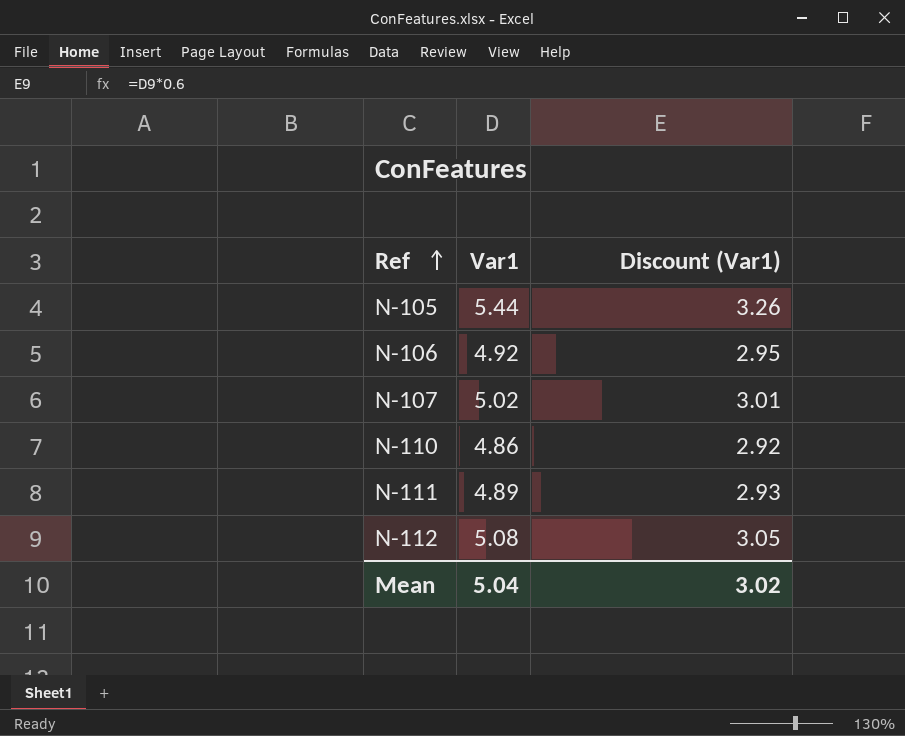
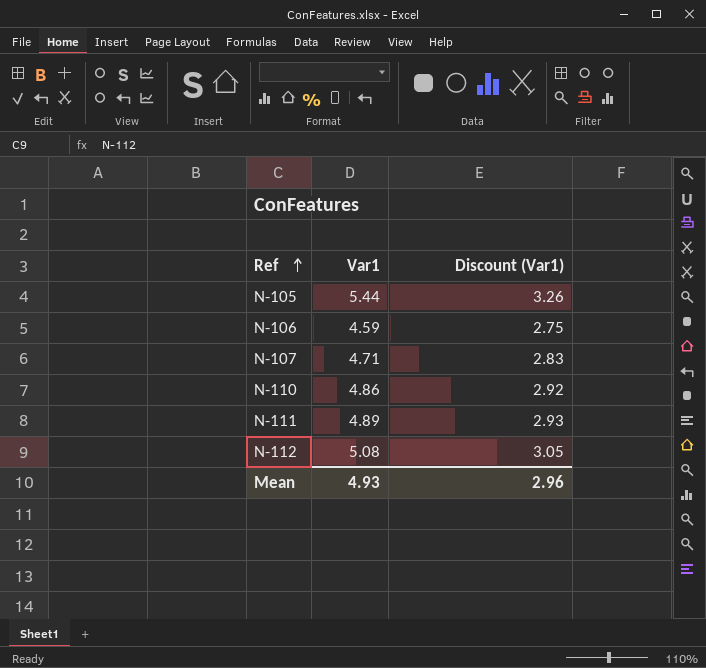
N-106 | Var1: 4.92 -> 4.59
N-106 | Discount (Var1): 2.95 -> 2.75
N-107 | Var1: 5.02 -> 4.71
N-107 | Discount (Var1): 3.01 -> 2.83
Mean | Var1: 5.04 -> 4.93
Mean | Discount (Var1): 3.02 -> 2.96

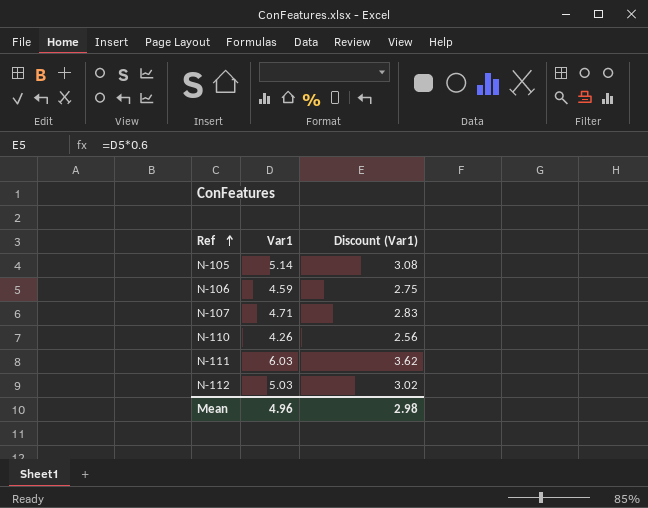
N-105 | Var1: 5.44 -> 5.14
N-105 | Discount (Var1): 3.26 -> 3.08
N-110 | Var1: 4.86 -> 4.26
N-110 | Discount (Var1): 2.92 -> 2.56
N-111 | Var1: 4.89 -> 6.03
N-111 | Discount (Var1): 2.93 -> 3.62
N-112 | Var1: 5.08 -> 5.03
N-112 | Discount (Var1): 3.05 -> 3.02
Mean | Var1: 4.93 -> 4.96
Mean | Discount (Var1): 2.96 -> 2.98

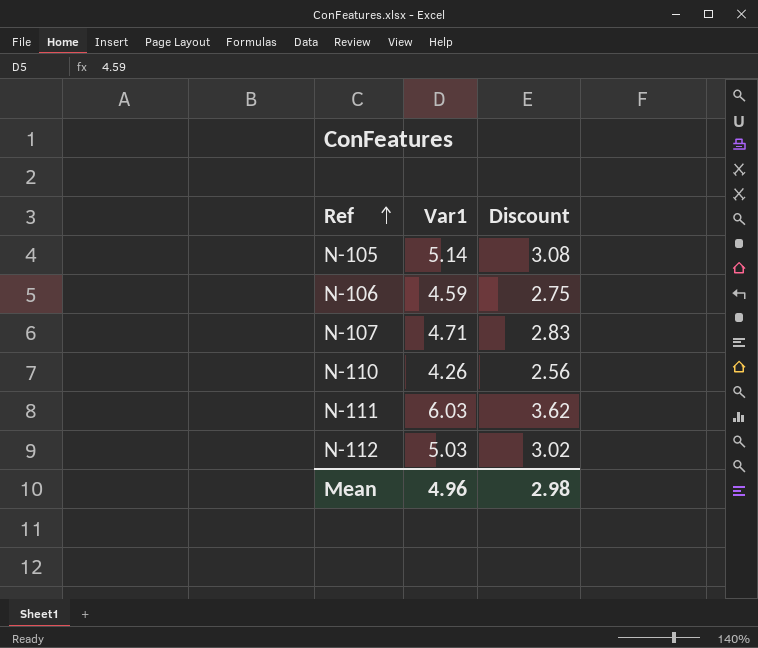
column name: Discount (Var1) -> Discount

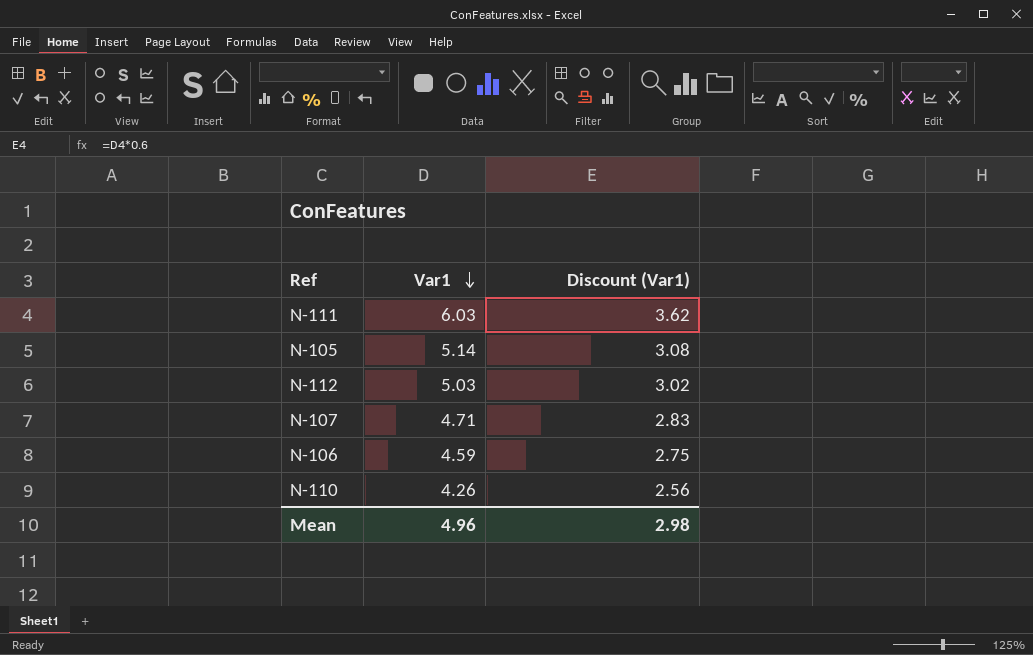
row order: Ref ascending -> Var1 descending
column name: Discount -> Discount (Var1)

